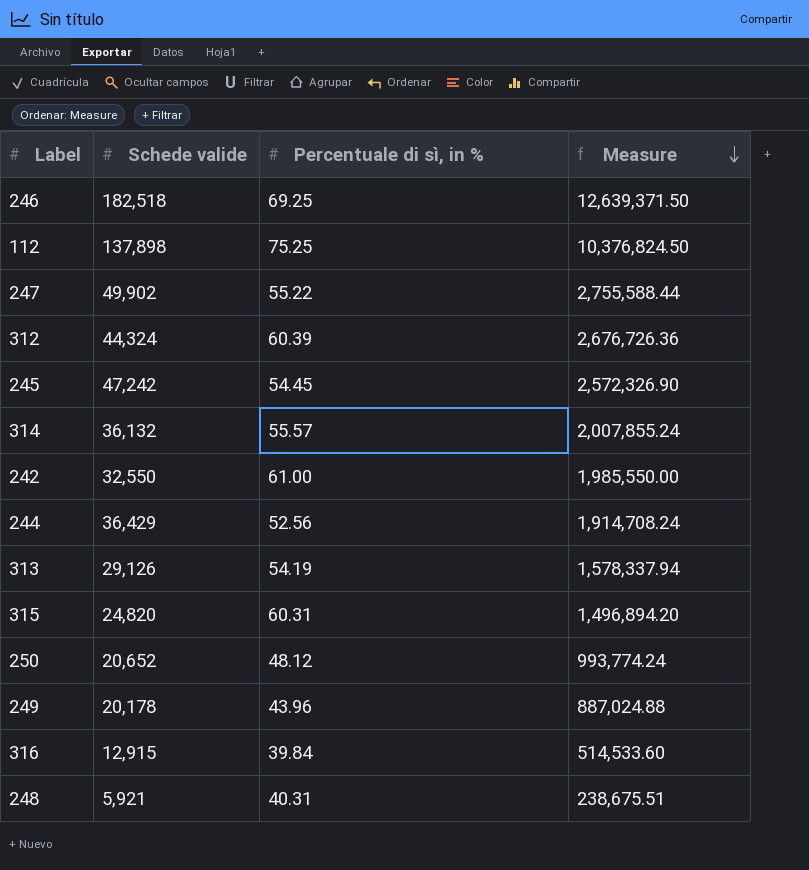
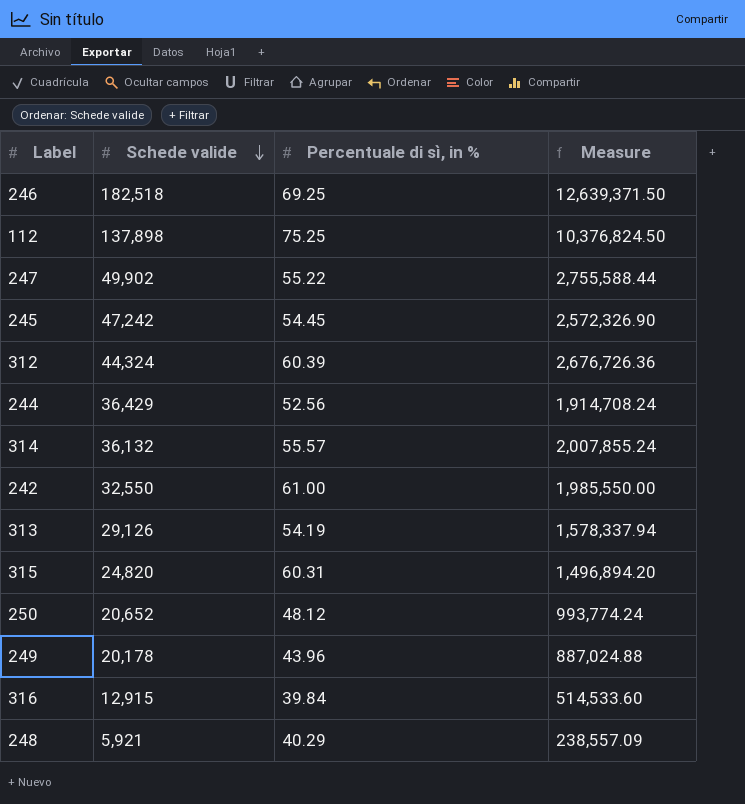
row order: Measure descending -> Schede valide descending
248 | Percentuale di sì, in %: 40.31 -> 40.29
248 | Measure: 238,675.51 -> 238,557.09

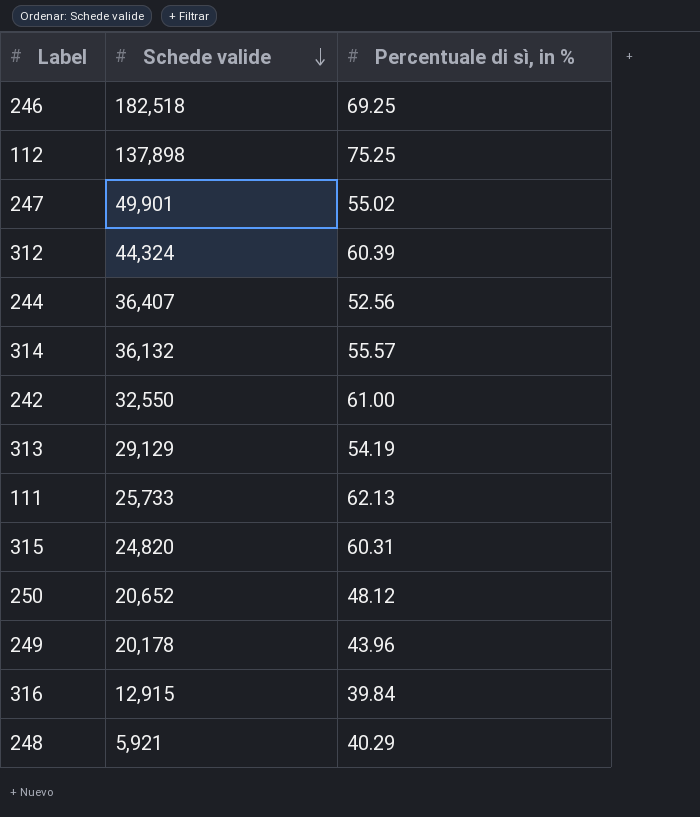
column Measure | formula: [Schede valide] * [Percentuale di sì, in %] -> none
row 245: 47,242 | 54.45 | 2,572,326.90 -> none
247 | Schede valide: 49,902 -> 49,901
247 | Percentuale di sì, in %: 55.22 -> 55.02
244 | Schede valide: 36,429 -> 36,407
313 | Schede valide: 29,126 -> 29,129
row 111: none -> 25,733 | 62.13

